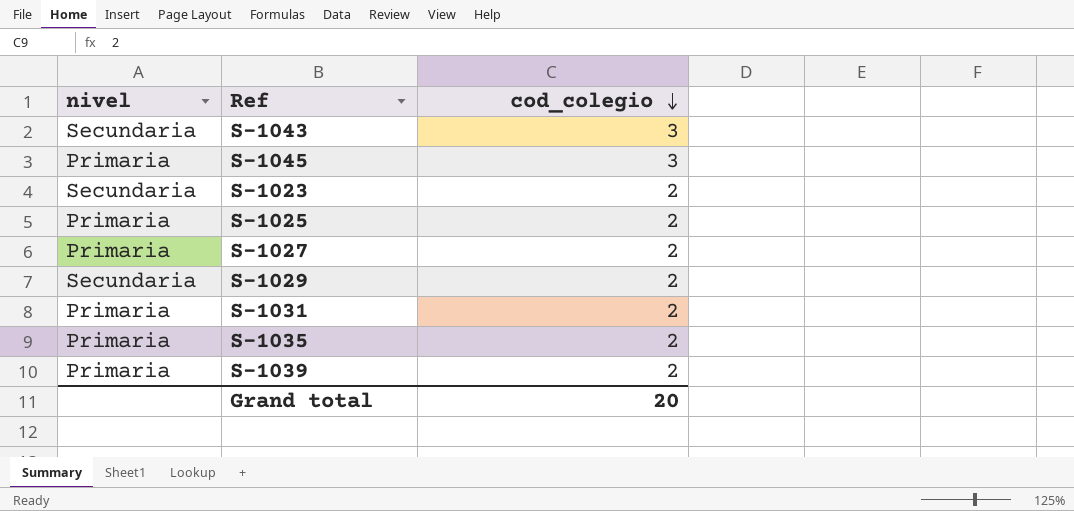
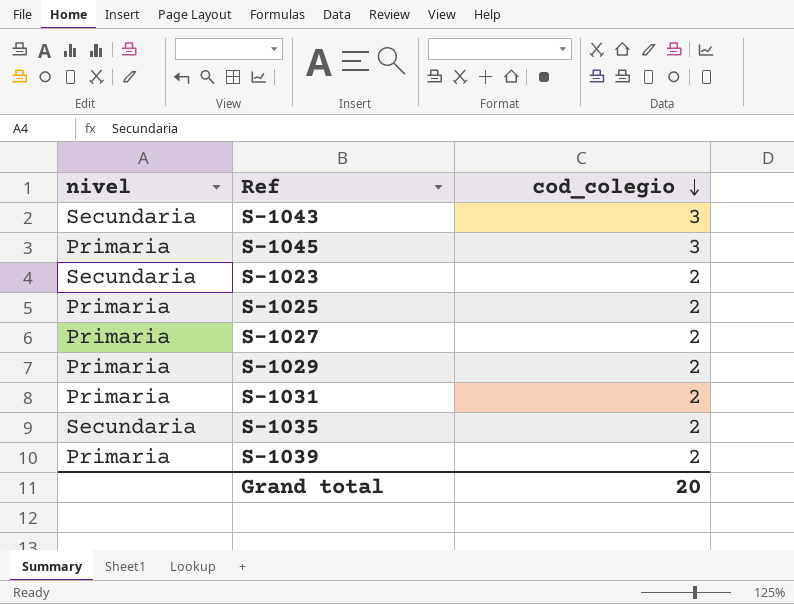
S-1029 | nivel: Secundaria -> Primaria
S-1035 | nivel: Primaria -> Secundaria

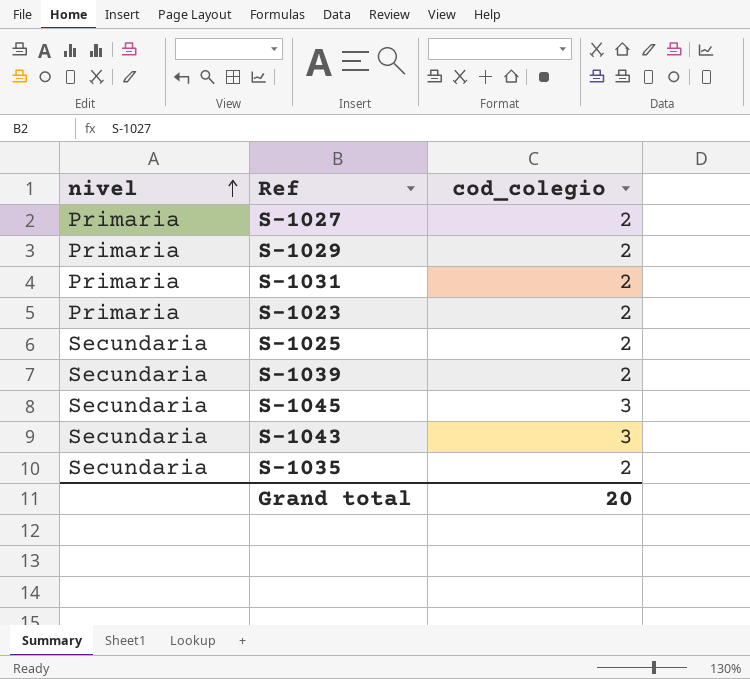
row order: cod_colegio descending -> nivel ascending
S-1023 | nivel: Secundaria -> Primaria
S-1025 | nivel: Primaria -> Secundaria
S-1039 | nivel: Primaria -> Secundaria
S-1045 | nivel: Primaria -> Secundaria

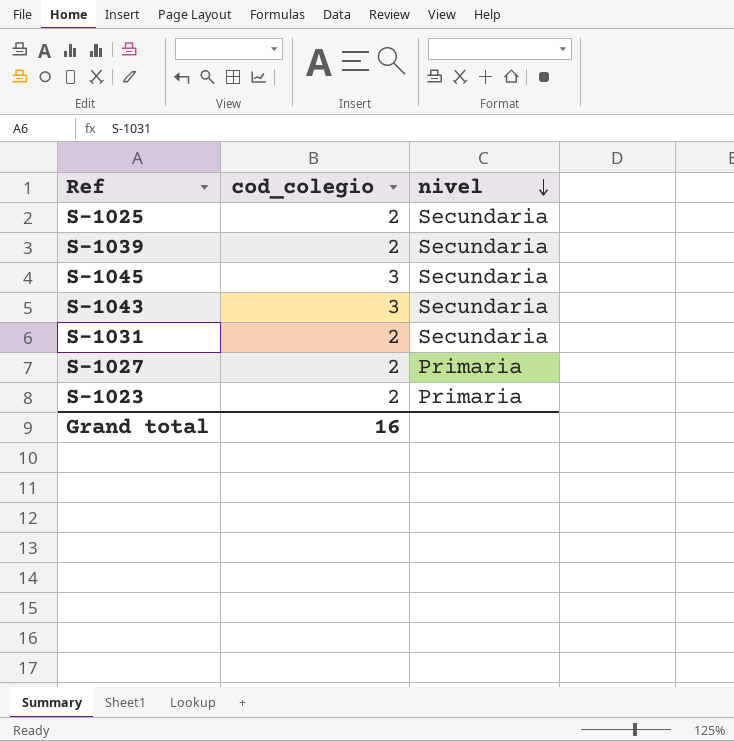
row order: nivel ascending -> nivel descending
column nivel | position: 1 -> 3
row S-1029: Primaria | 2 -> none
row S-1035: Secundaria | 2 -> none
S-1031 | nivel: Primaria -> Secundaria
Grand total | cod_colegio: 20 -> 16

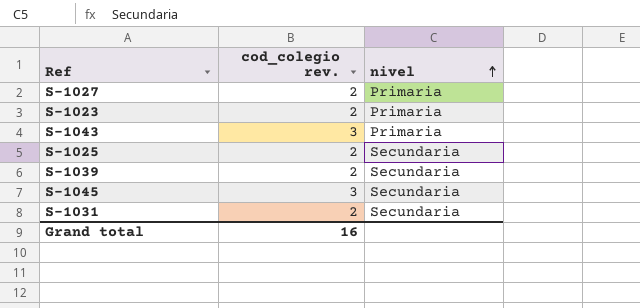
row order: nivel descending -> nivel ascending
column name: cod_colegio -> cod_colegio rev.
S-1043 | nivel: Secundaria -> Primaria

